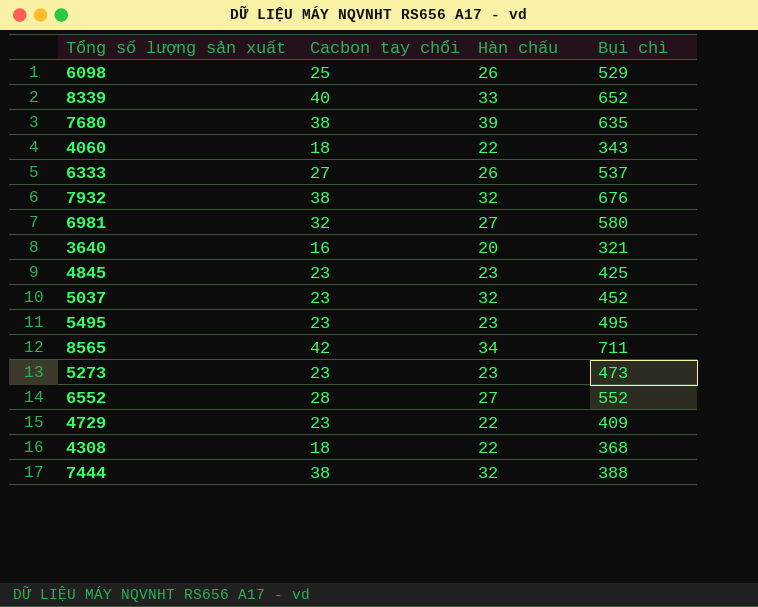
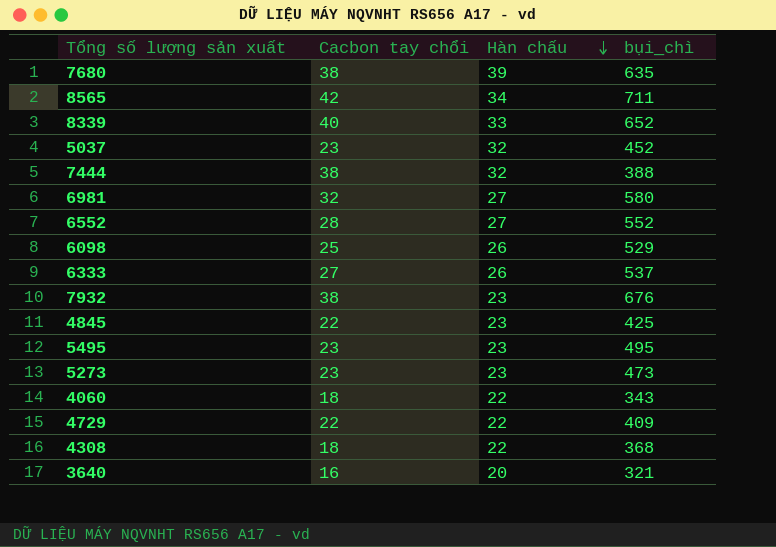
row order: none -> Hàn chấu descending
column name: Bụi chì -> bụi_chì
7932 | Hàn chấu: 32 -> 23
4845 | Cacbon tay chổi: 23 -> 22
4729 | Cacbon tay chổi: 23 -> 22

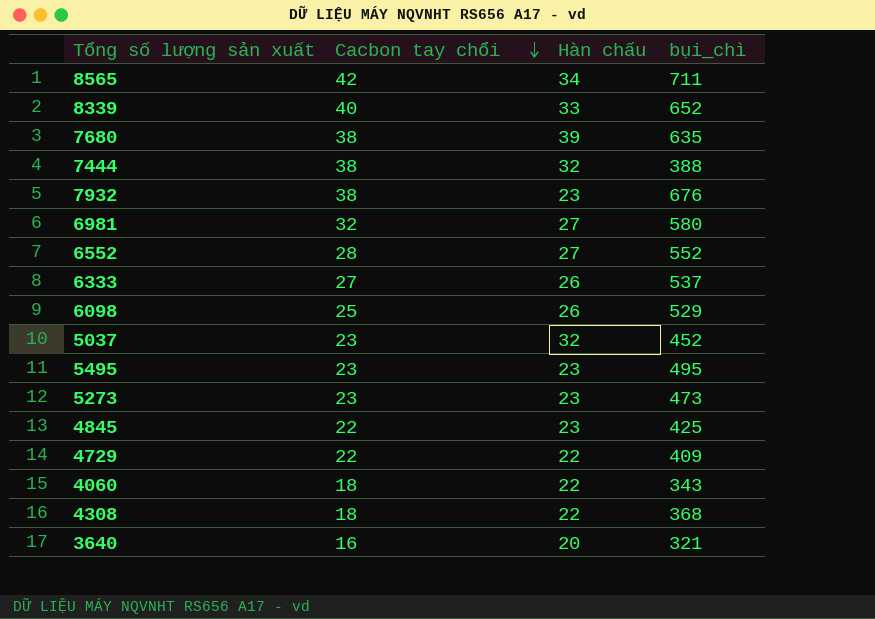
row order: Hàn chấu descending -> Cacbon tay chổi descending

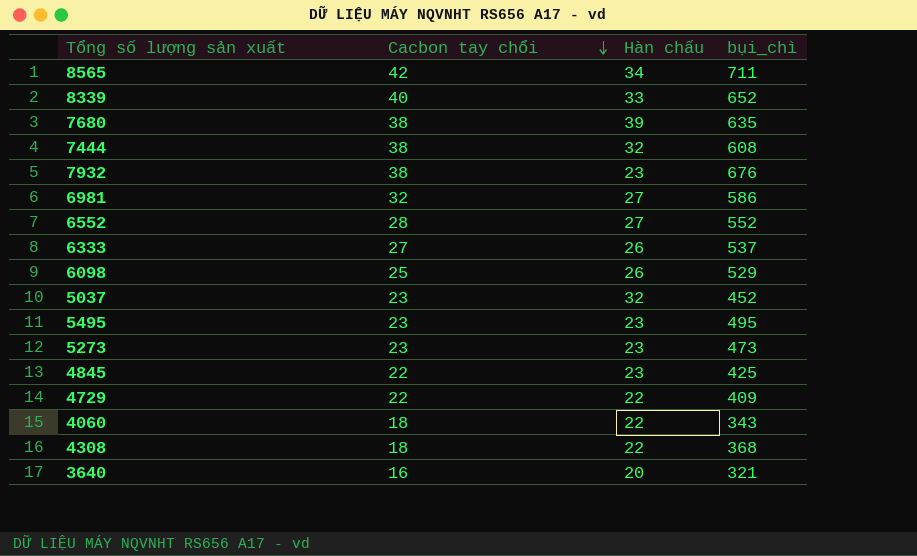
7444 | bụi_chì: 388 -> 608
6981 | bụi_chì: 580 -> 586

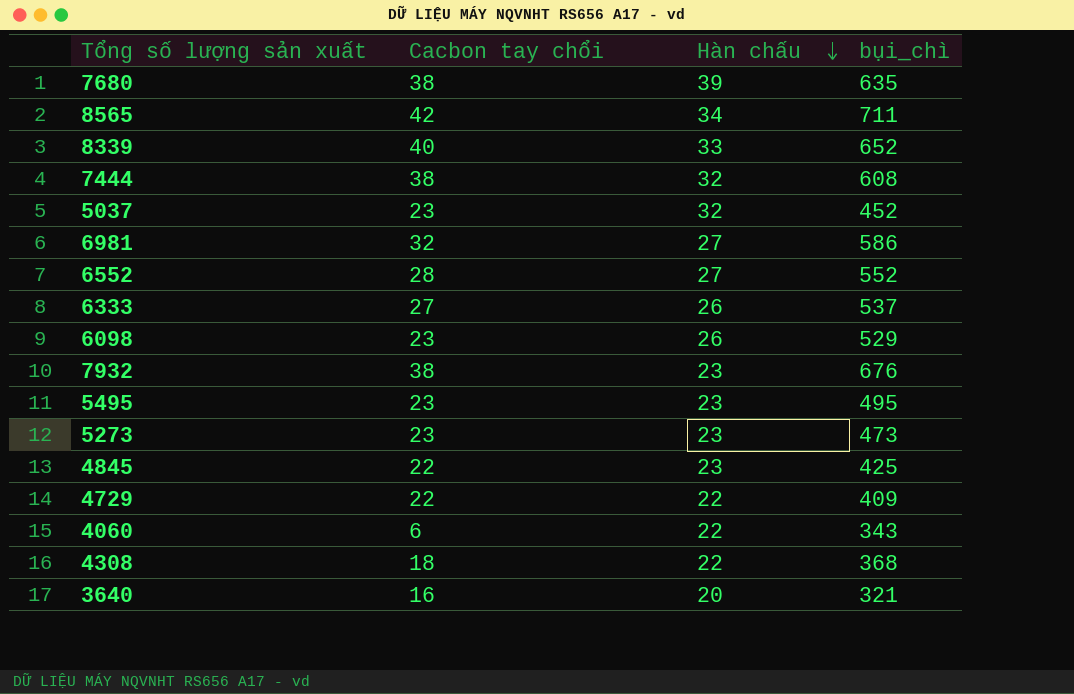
row order: Cacbon tay chổi descending -> Hàn chấu descending
6098 | Cacbon tay chổi: 25 -> 23
4060 | Cacbon tay chổi: 18 -> 6

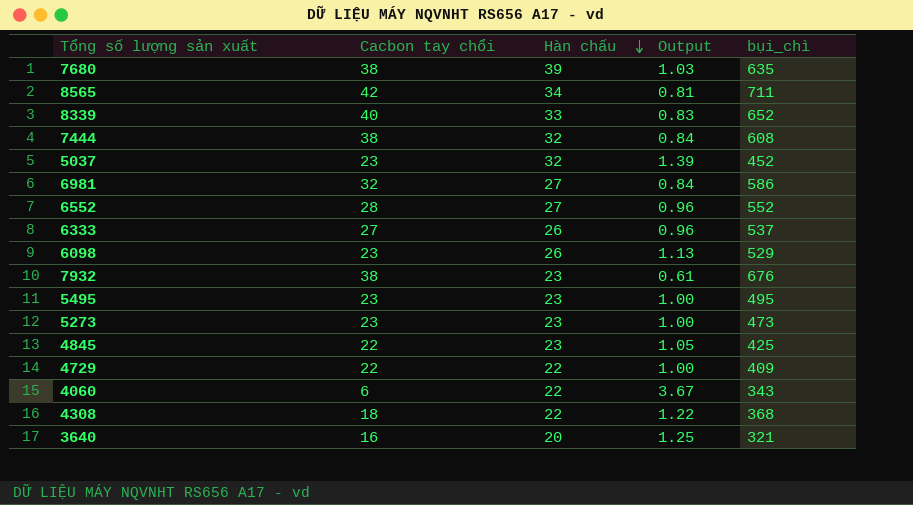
column Output | formula: none -> [Hàn chấu] / [Cacbon tay chổi]

